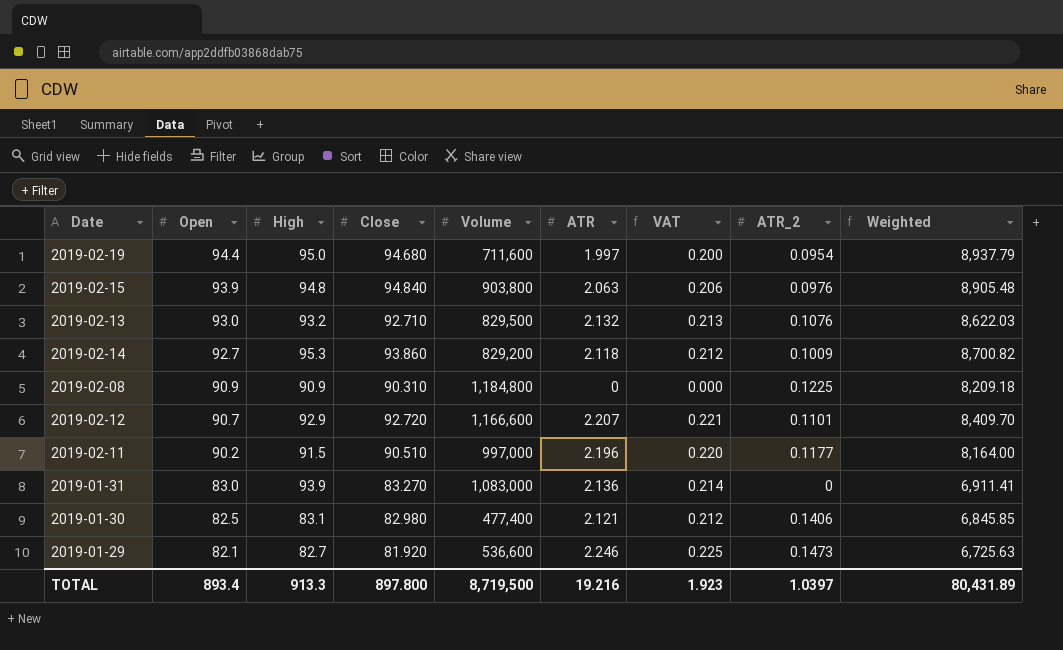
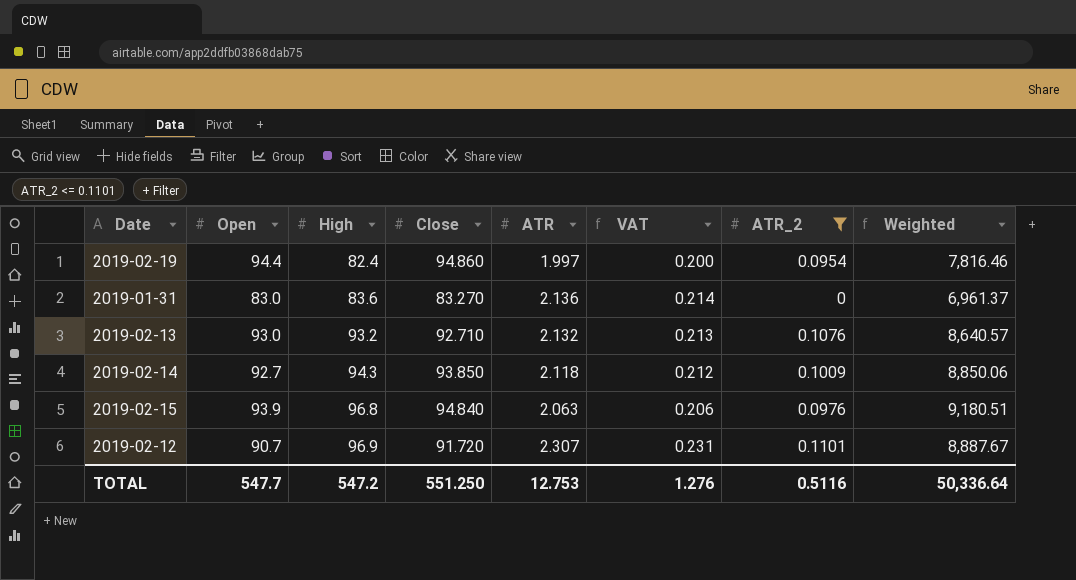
filter: none -> ATR_2 <= 0.1101
row order: Open descending -> High ascending
column Volume | position: 5 -> none
column Weighted | formula: [Open] * [Close] -> [High] * [Close]
2019-02-19 | High: 95.0 -> 82.4
2019-02-19 | Close: 94.680 -> 94.860
2019-01-31 | High: 93.9 -> 83.6
2019-02-14 | High: 95.3 -> 94.3
2019-02-14 | Close: 93.860 -> 93.850
2019-02-15 | High: 94.8 -> 96.8
2019-02-12 | High: 92.9 -> 96.9
2019-02-12 | Close: 92.720 -> 91.720
2019-02-12 | ATR: 2.207 -> 2.307
2019-02-12 | VAT: 0.221 -> 0.231
TOTAL | Open: 893.4 -> 547.7
TOTAL | High: 913.3 -> 547.2
TOTAL | Close: 897.800 -> 551.250
TOTAL | ATR: 19.216 -> 12.753
TOTAL | VAT: 1.923 -> 1.276
TOTAL | ATR_2: 1.0397 -> 0.5116
TOTAL | Weighted: 80,431.89 -> 50,336.64

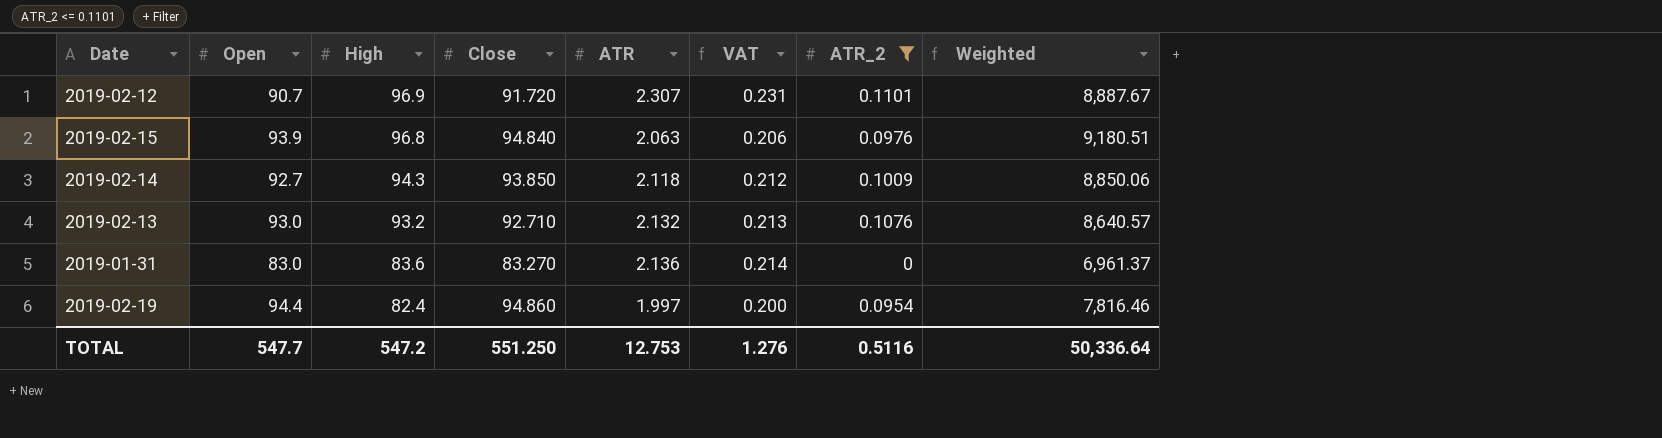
row order: High ascending -> High descending

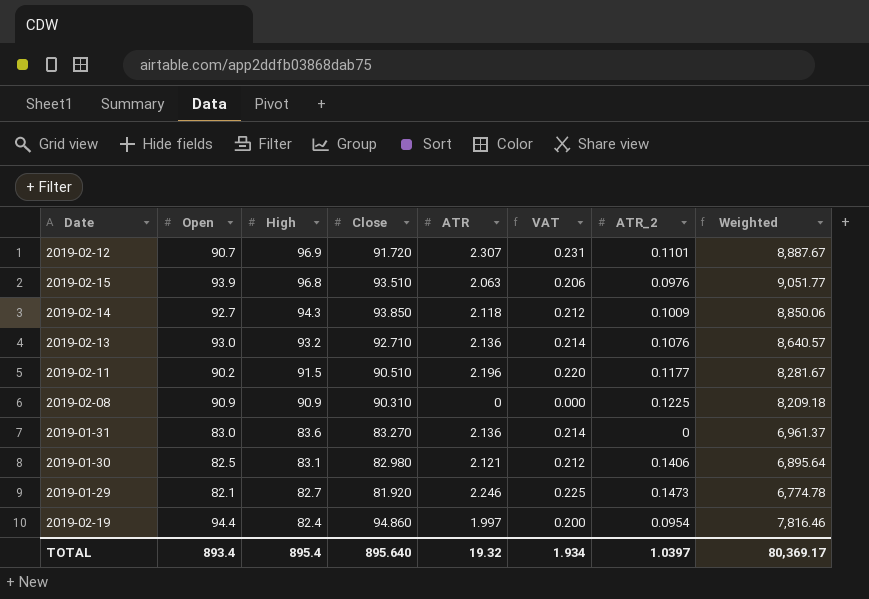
filter: ATR_2 <= 0.1101 -> none
2019-02-15 | Close: 94.840 -> 93.510
2019-02-15 | Weighted: 9,180.51 -> 9,051.77
2019-02-13 | ATR: 2.132 -> 2.136
2019-02-13 | VAT: 0.213 -> 0.214
TOTAL | Open: 547.7 -> 893.4
TOTAL | High: 547.2 -> 895.4
TOTAL | Close: 551.250 -> 895.640
TOTAL | ATR: 12.753 -> 19.32
TOTAL | VAT: 1.276 -> 1.934
TOTAL | ATR_2: 0.5116 -> 1.0397
TOTAL | Weighted: 50,336.64 -> 80,369.17

